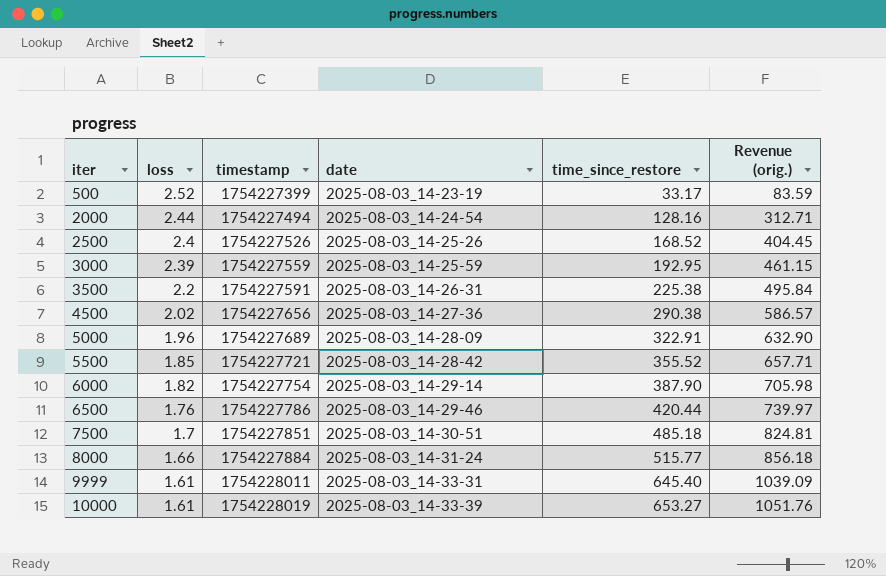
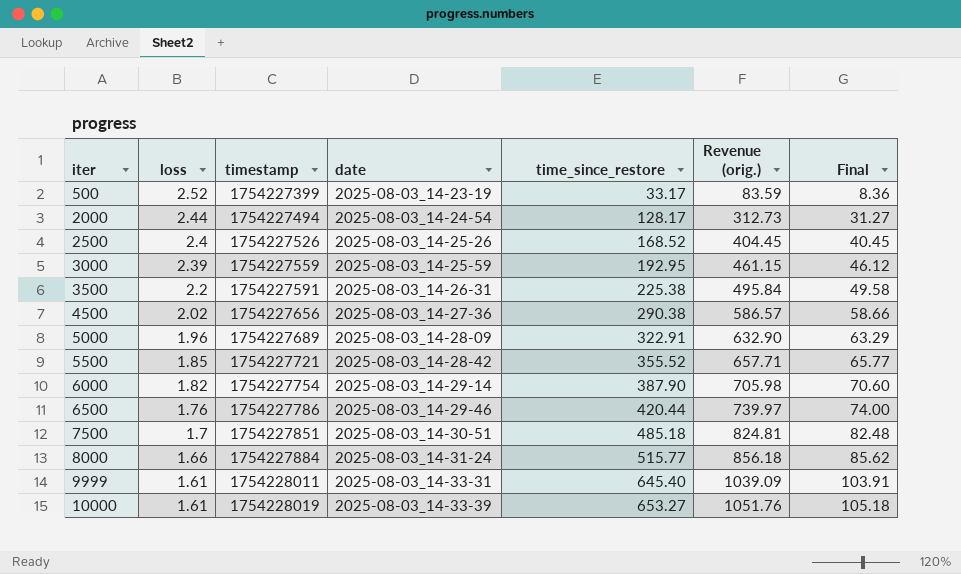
column Final | formula: none -> [Revenue (orig.)] * 0.1
2000 | time_since_restore: 128.16 -> 128.17
2000 | Revenue (orig.): 312.71 -> 312.73

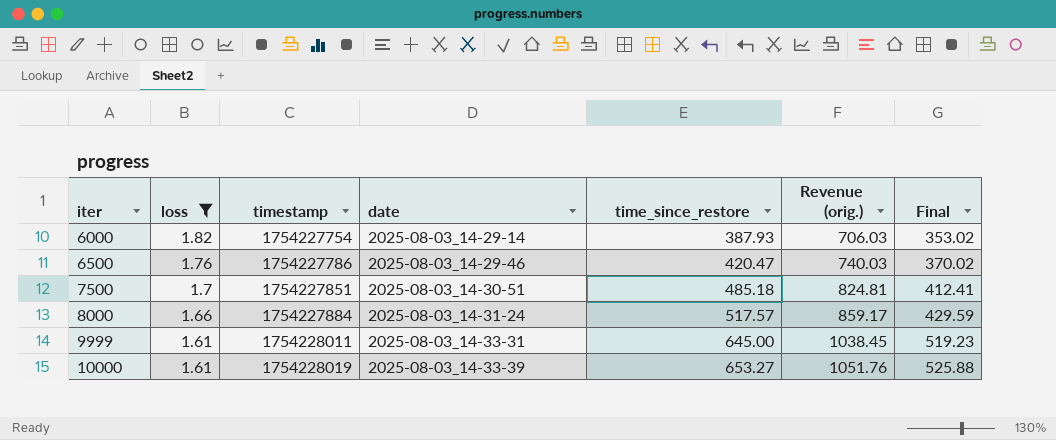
filter: none -> loss <= 1.82
column Final | formula: [Revenue (orig.)] * 0.1 -> [Revenue (orig.)] * 0.5
6000 | time_since_restore: 387.90 -> 387.93
6000 | Revenue (orig.): 705.98 -> 706.03
6500 | time_since_restore: 420.44 -> 420.47
6500 | Revenue (orig.): 739.97 -> 740.03
8000 | time_since_restore: 515.77 -> 517.57
8000 | Revenue (orig.): 856.18 -> 859.17
9999 | time_since_restore: 645.40 -> 645.00
9999 | Revenue (orig.): 1039.09 -> 1038.45

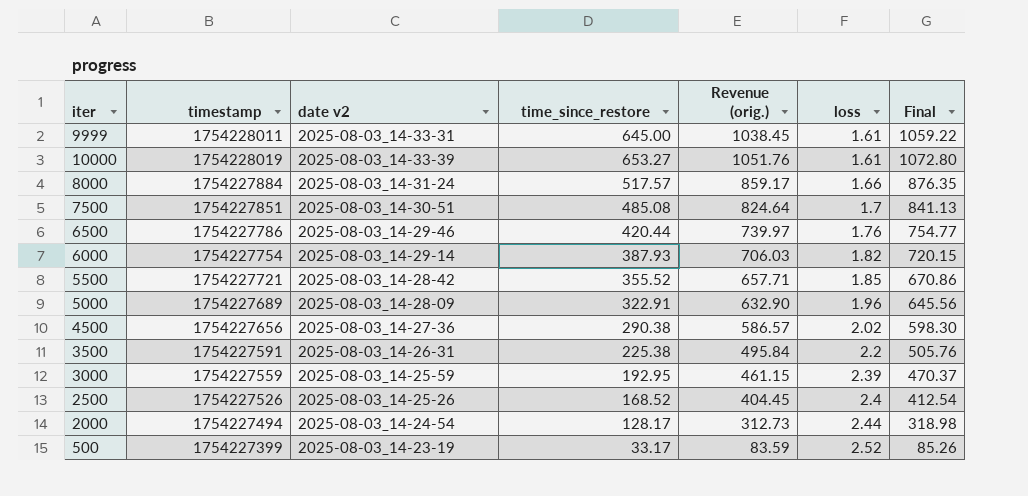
filter: loss <= 1.82 -> none
row order: iter ascending -> loss ascending
column name: date -> date v2
column loss | position: 2 -> 6
column Final | formula: [Revenue (orig.)] * 0.5 -> [Revenue (orig.)] * 1.02
7500 | time_since_restore: 485.18 -> 485.08
7500 | Revenue (orig.): 824.81 -> 824.64
6500 | time_since_restore: 420.47 -> 420.44
6500 | Revenue (orig.): 740.03 -> 739.97

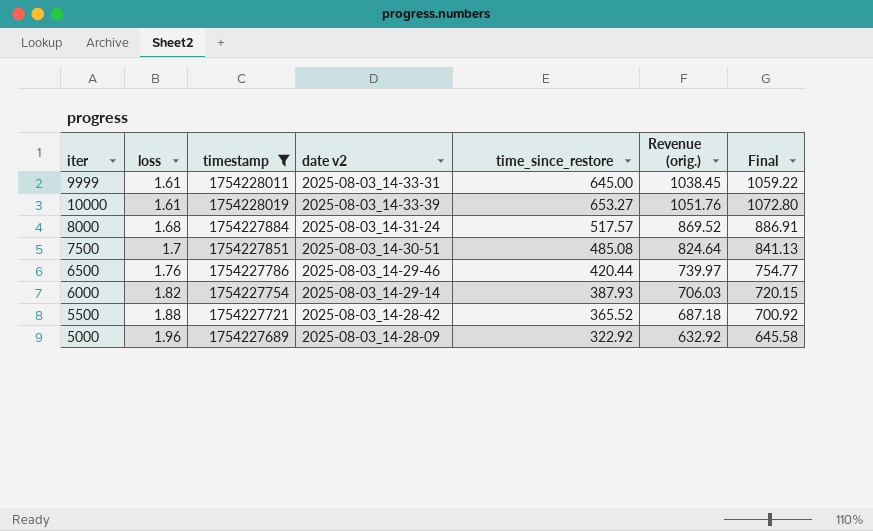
filter: none -> timestamp >= 1754227689
column loss | position: 6 -> 2
8000 | loss: 1.66 -> 1.68
8000 | Revenue (orig.): 859.17 -> 869.52
8000 | Final: 876.35 -> 886.91
5500 | loss: 1.85 -> 1.88
5500 | time_since_restore: 355.52 -> 365.52
5500 | Revenue (orig.): 657.71 -> 687.18
5500 | Final: 670.86 -> 700.92
5000 | time_since_restore: 322.91 -> 322.92
5000 | Revenue (orig.): 632.90 -> 632.92
5000 | Final: 645.56 -> 645.58

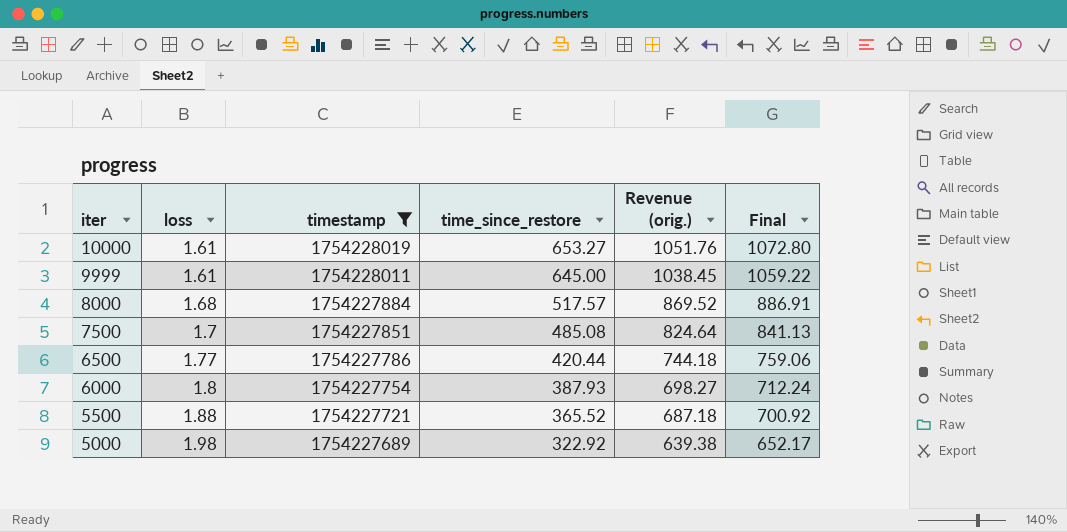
row order: loss ascending -> iter descending
column date v2 | position: 4 -> none
6500 | loss: 1.76 -> 1.77
6500 | Revenue (orig.): 739.97 -> 744.18
6500 | Final: 754.77 -> 759.06
6000 | loss: 1.82 -> 1.8
6000 | Revenue (orig.): 706.03 -> 698.27
6000 | Final: 720.15 -> 712.24
5000 | loss: 1.96 -> 1.98
5000 | Revenue (orig.): 632.92 -> 639.38
5000 | Final: 645.58 -> 652.17

